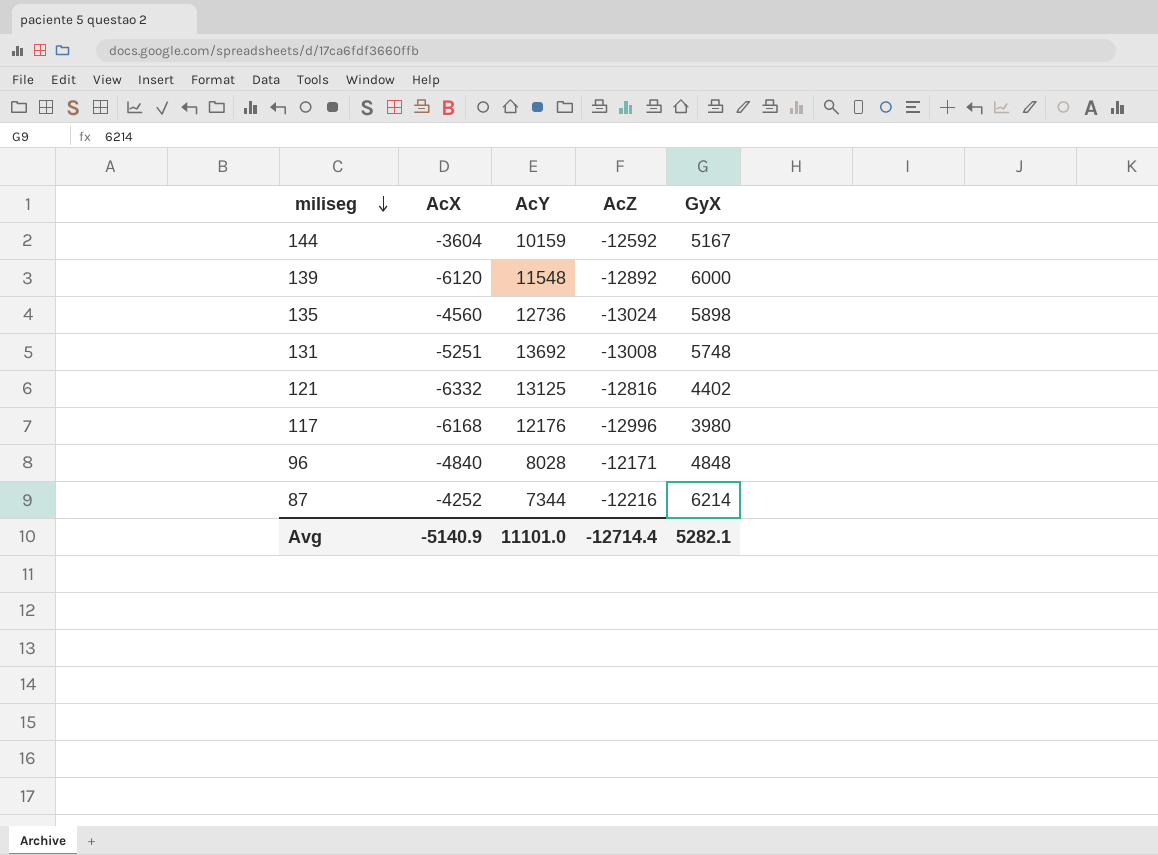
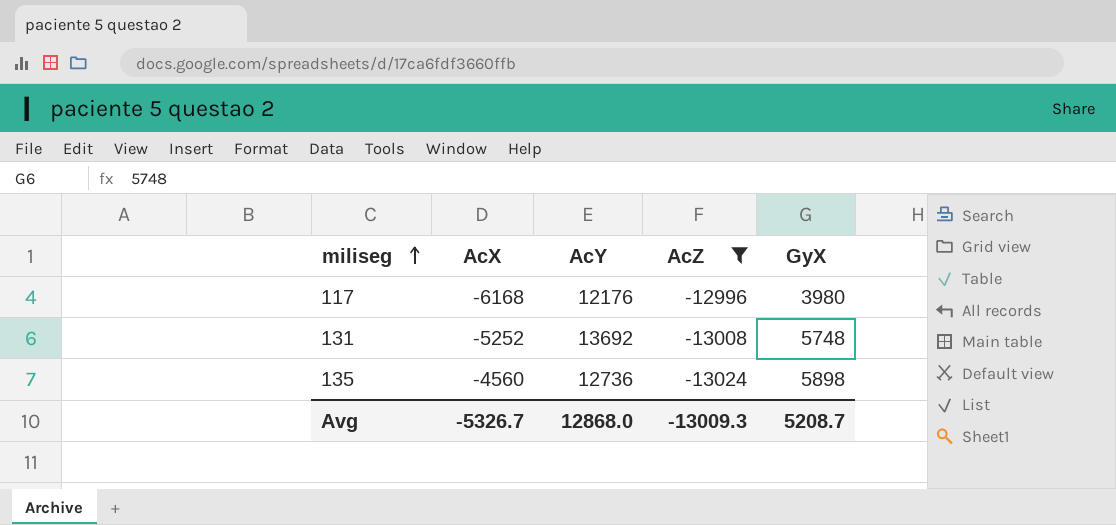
filter: none -> AcZ <= -12996
row order: miliseg descending -> miliseg ascending
131 | AcX: -5251 -> -5252
Avg | AcX: -5140.9 -> -5326.7
Avg | AcY: 11101.0 -> 12868.0
Avg | AcZ: -12714.4 -> -13009.3
Avg | GyX: 5282.1 -> 5208.7

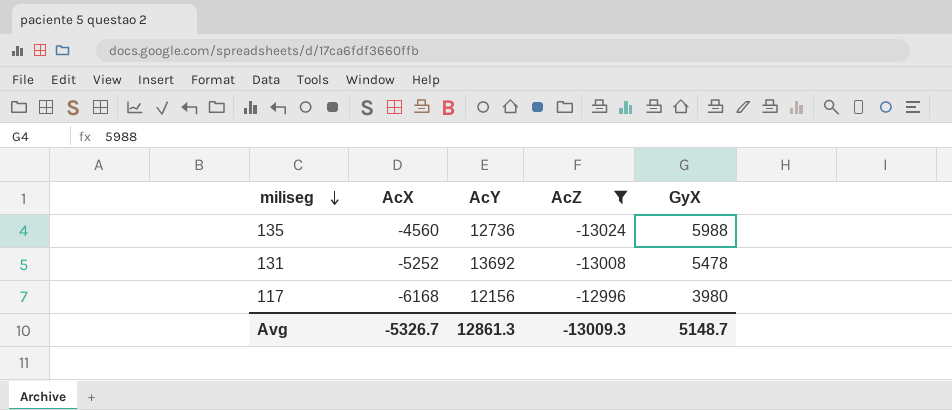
row order: miliseg ascending -> miliseg descending
135 | GyX: 5898 -> 5988
131 | GyX: 5748 -> 5478
117 | AcY: 12176 -> 12156
Avg | AcY: 12868.0 -> 12861.3
Avg | GyX: 5208.7 -> 5148.7

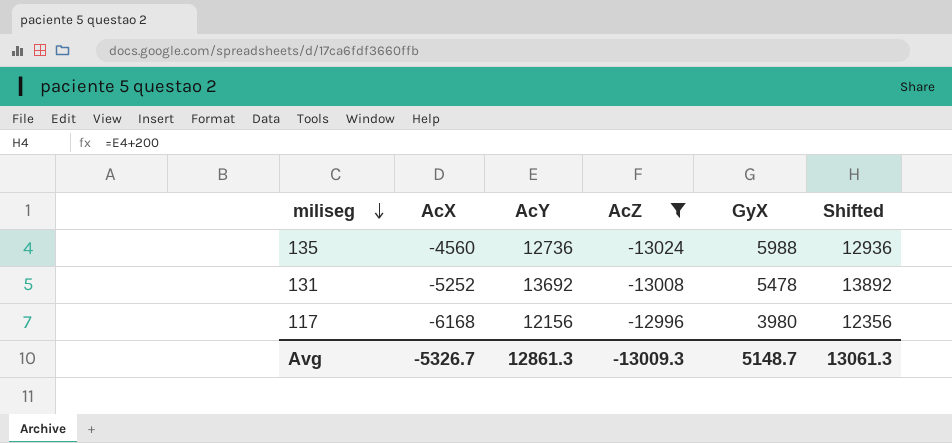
column Shifted | formula: none -> [AcY] + 200

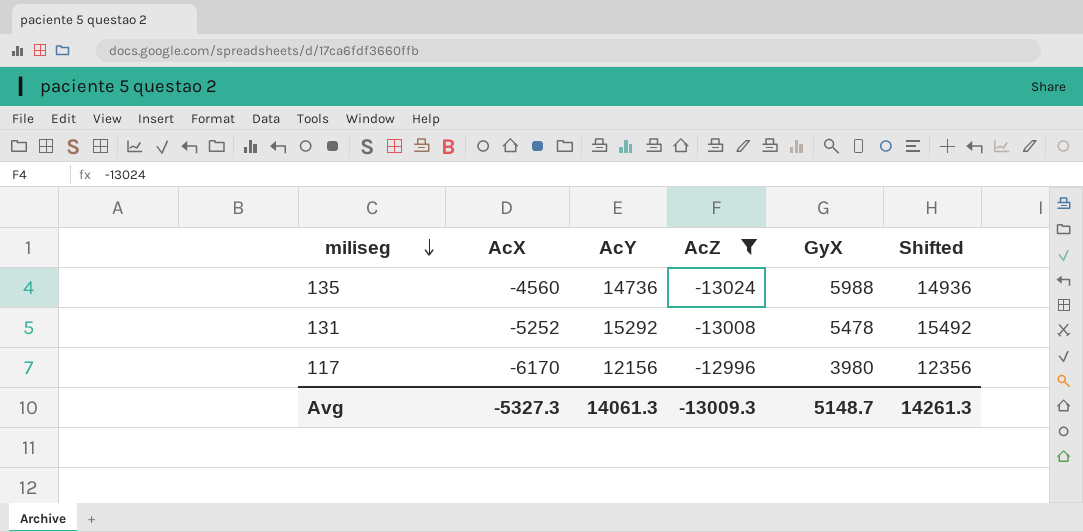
135 | AcY: 12736 -> 14736
135 | Shifted: 12936 -> 14936
131 | AcY: 13692 -> 15292
131 | Shifted: 13892 -> 15492
117 | AcX: -6168 -> -6170
Avg | AcX: -5326.7 -> -5327.3
Avg | AcY: 12861.3 -> 14061.3
Avg | Shifted: 13061.3 -> 14261.3

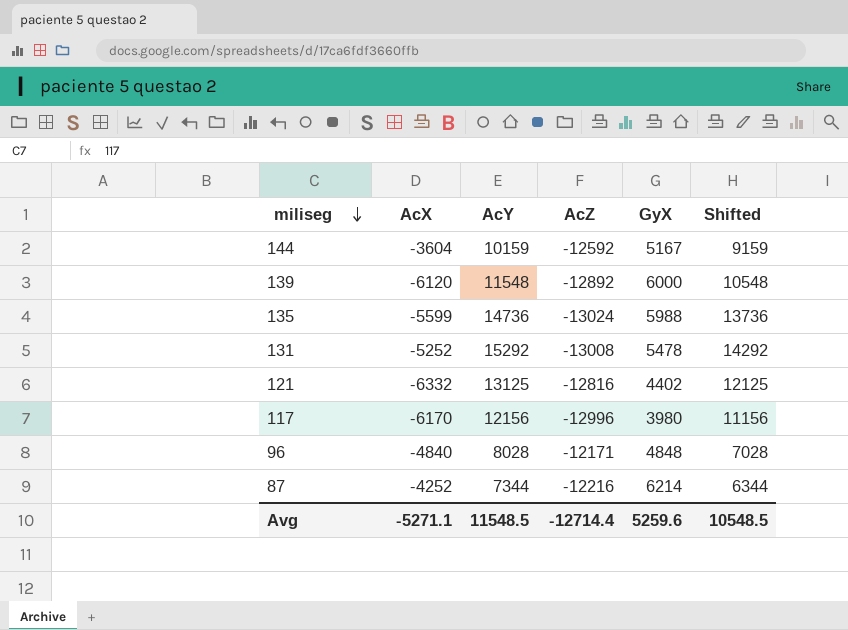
filter: AcZ <= -12996 -> none
column Shifted | formula: [AcY] + 200 -> [AcY] - 1000
135 | AcX: -4560 -> -5599
Avg | AcX: -5327.3 -> -5271.1
Avg | AcY: 14061.3 -> 11548.5
Avg | AcZ: -13009.3 -> -12714.4
Avg | GyX: 5148.7 -> 5259.6
Avg | Shifted: 14261.3 -> 10548.5

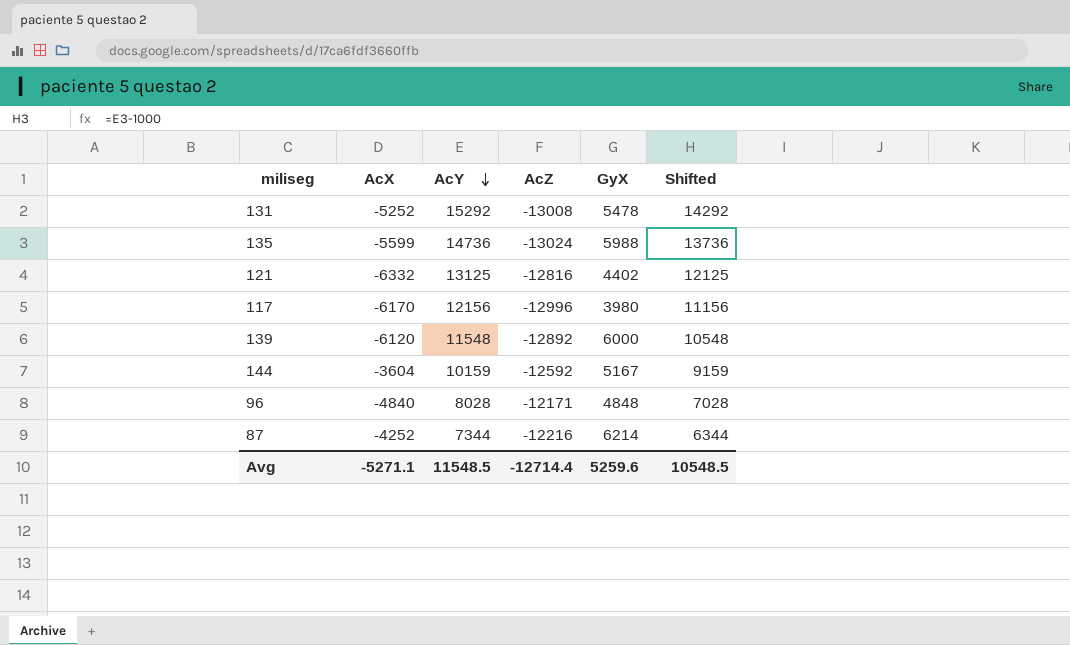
row order: miliseg descending -> AcY descending

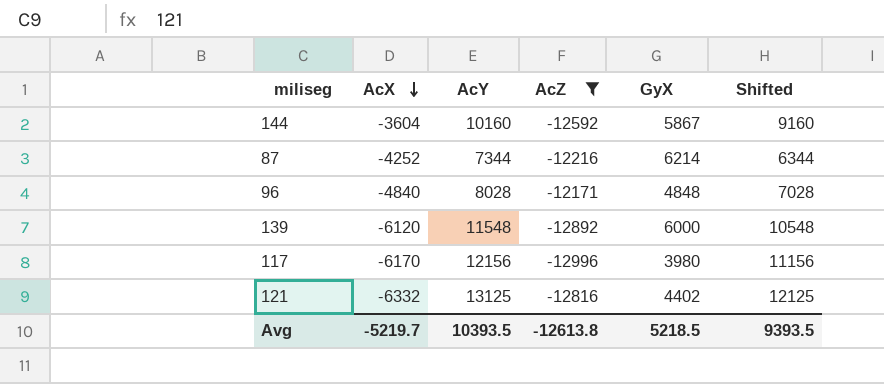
filter: none -> AcZ >= -12996
row order: AcY descending -> AcX descending
144 | AcY: 10159 -> 10160
144 | GyX: 5167 -> 5867
144 | Shifted: 9159 -> 9160
Avg | AcX: -5271.1 -> -5219.7
Avg | AcY: 11548.5 -> 10393.5
Avg | AcZ: -12714.4 -> -12613.8
Avg | GyX: 5259.6 -> 5218.5
Avg | Shifted: 10548.5 -> 9393.5

